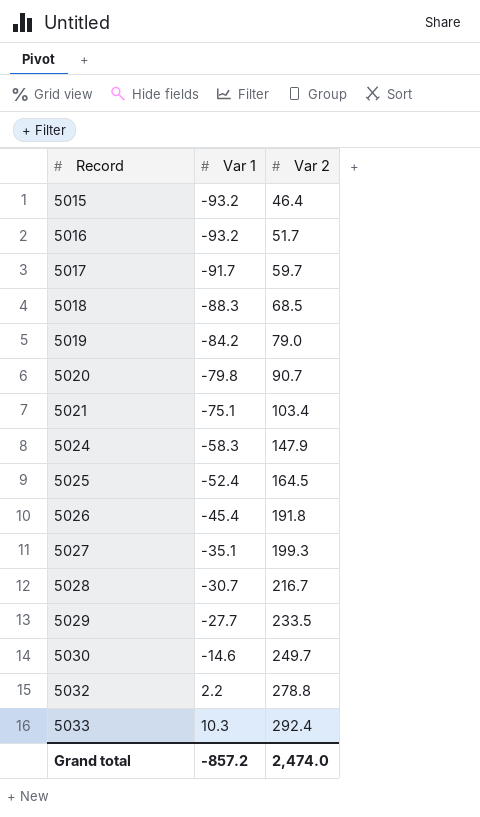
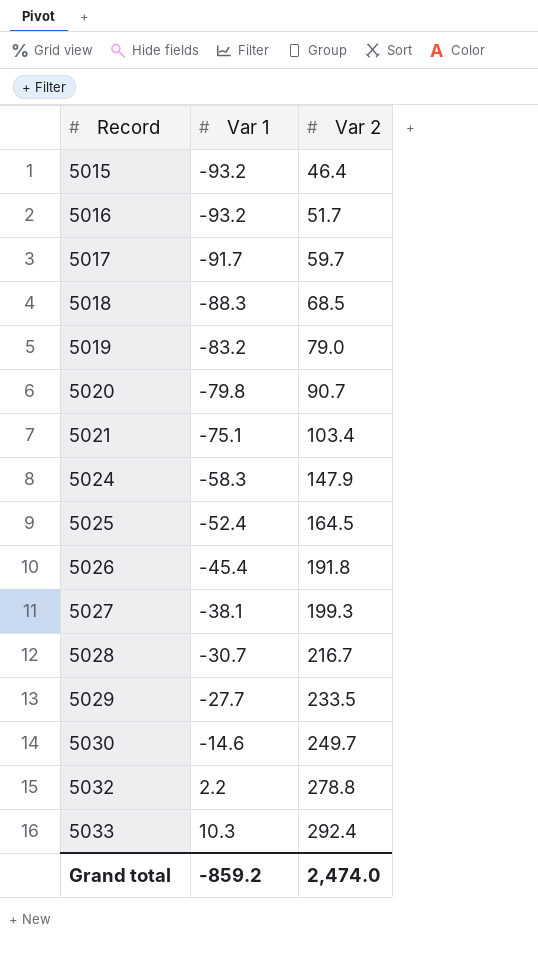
5019 | Var 1: -84.2 -> -83.2
5027 | Var 1: -35.1 -> -38.1
Grand total | Var 1: -857.2 -> -859.2

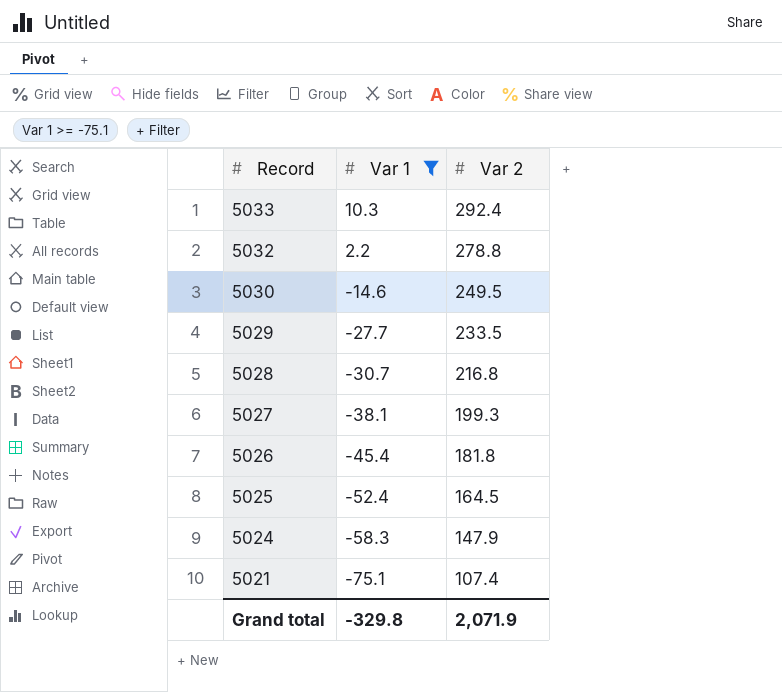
filter: none -> Var 1 >= -75.1
row order: Record ascending -> Record descending
5030 | Var 2: 249.7 -> 249.5
5028 | Var 2: 216.7 -> 216.8
5026 | Var 2: 191.8 -> 181.8
5021 | Var 2: 103.4 -> 107.4
Grand total | Var 1: -859.2 -> -329.8
Grand total | Var 2: 2,474.0 -> 2,071.9

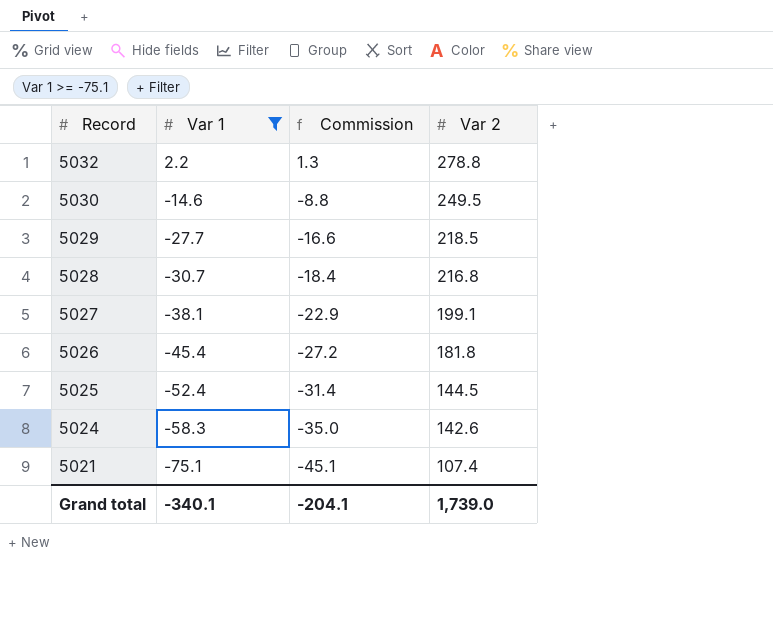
column Commission | formula: none -> [Var 1] * 0.6
row 5033: 10.3 | 292.4 -> none
5029 | Var 2: 233.5 -> 218.5
5027 | Var 2: 199.3 -> 199.1
5025 | Var 2: 164.5 -> 144.5
5024 | Var 2: 147.9 -> 142.6
Grand total | Var 1: -329.8 -> -340.1
Grand total | Var 2: 2,071.9 -> 1,739.0

